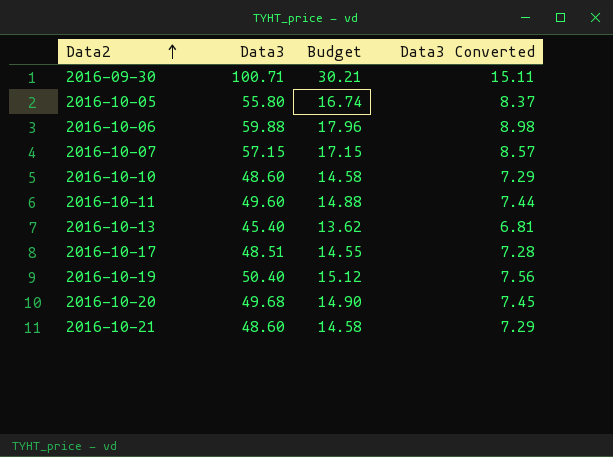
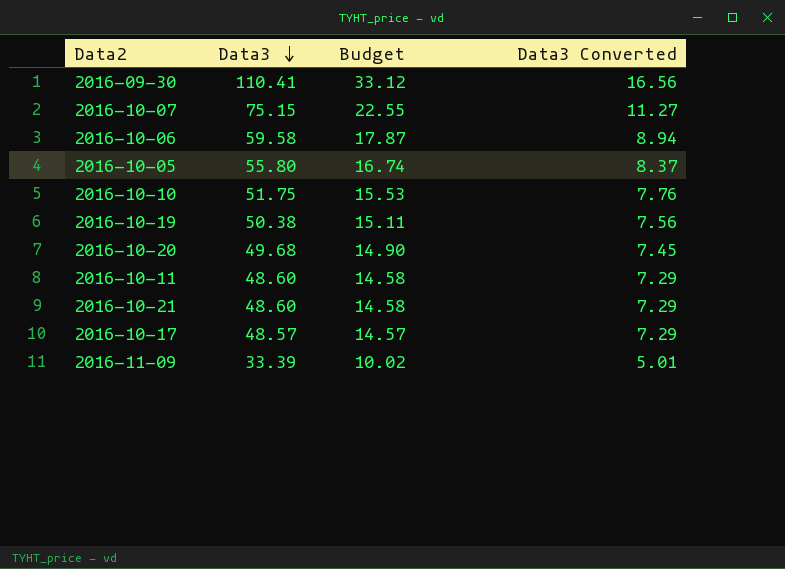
row order: Data2 ascending -> Data3 descending
row 2016-10-13: 45.40 | 13.62 | 6.81 -> none
2016-09-30 | Data3: 100.71 -> 110.41
2016-09-30 | Budget: 30.21 -> 33.12
2016-09-30 | Data3 Converted: 15.11 -> 16.56
2016-10-07 | Data3: 57.15 -> 75.15
2016-10-07 | Budget: 17.15 -> 22.55
2016-10-07 | Data3 Converted: 8.57 -> 11.27
2016-10-06 | Data3: 59.88 -> 59.58
2016-10-06 | Budget: 17.96 -> 17.87
2016-10-06 | Data3 Converted: 8.98 -> 8.94
2016-10-10 | Data3: 48.60 -> 51.75
2016-10-10 | Budget: 14.58 -> 15.53
2016-10-10 | Data3 Converted: 7.29 -> 7.76
2016-10-19 | Data3: 50.40 -> 50.38
2016-10-19 | Budget: 15.12 -> 15.11
2016-10-11 | Data3: 49.60 -> 48.60
2016-10-11 | Budget: 14.88 -> 14.58
2016-10-11 | Data3 Converted: 7.44 -> 7.29
2016-10-17 | Data3: 48.51 -> 48.57
2016-10-17 | Budget: 14.55 -> 14.57
2016-10-17 | Data3 Converted: 7.28 -> 7.29
row 2016-11-09: none -> 33.39 | 10.02 | 5.01

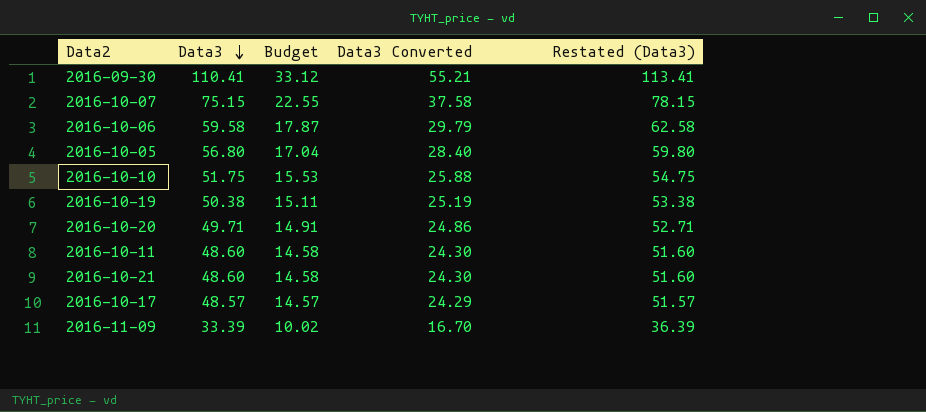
column Data3 Converted | formula: [Data3] * 0.15 -> [Data3] * 0.5
column Restated (Data3) | formula: none -> [Data3] + 3
2016-10-05 | Data3: 55.80 -> 56.80
2016-10-05 | Budget: 16.74 -> 17.04
2016-10-20 | Data3: 49.68 -> 49.71
2016-10-20 | Budget: 14.90 -> 14.91

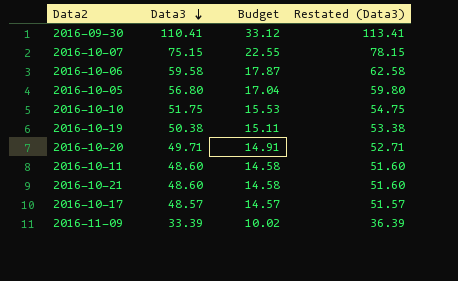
column Data3 Converted | formula: [Data3] * 0.5 -> none

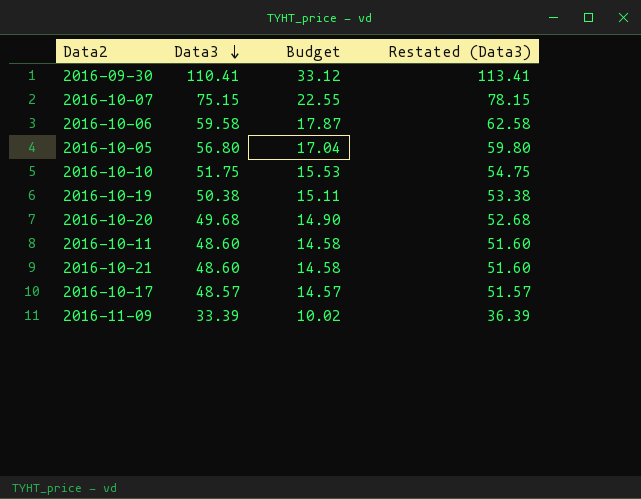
2016-10-20 | Data3: 49.71 -> 49.68
2016-10-20 | Budget: 14.91 -> 14.90
2016-10-20 | Restated (Data3): 52.71 -> 52.68

